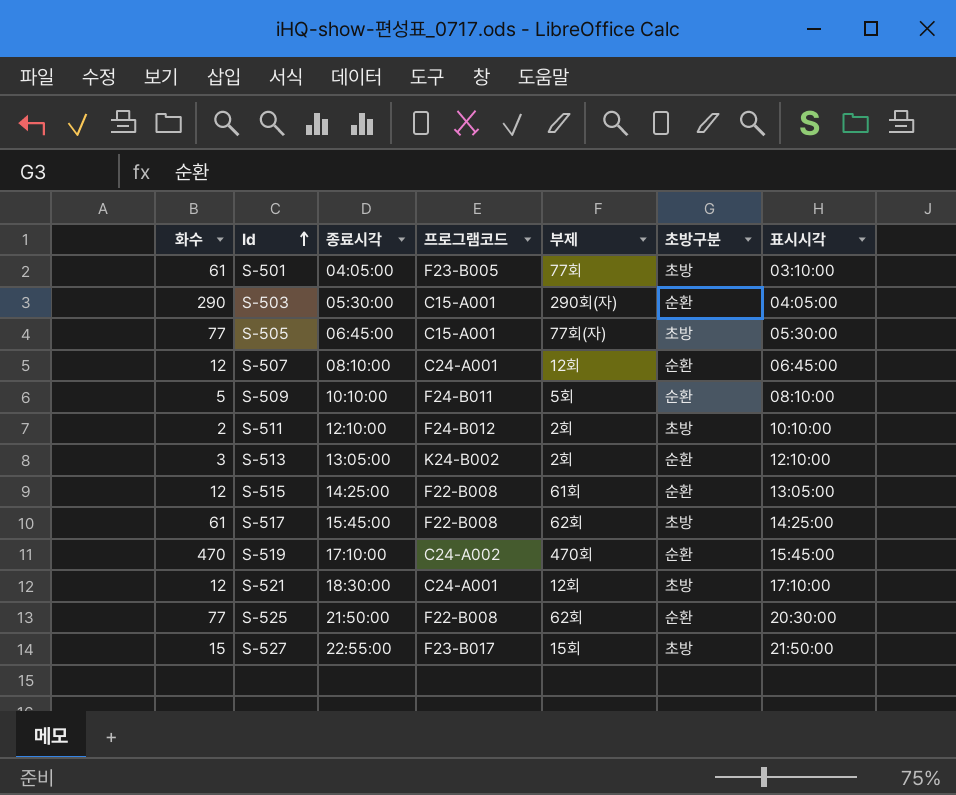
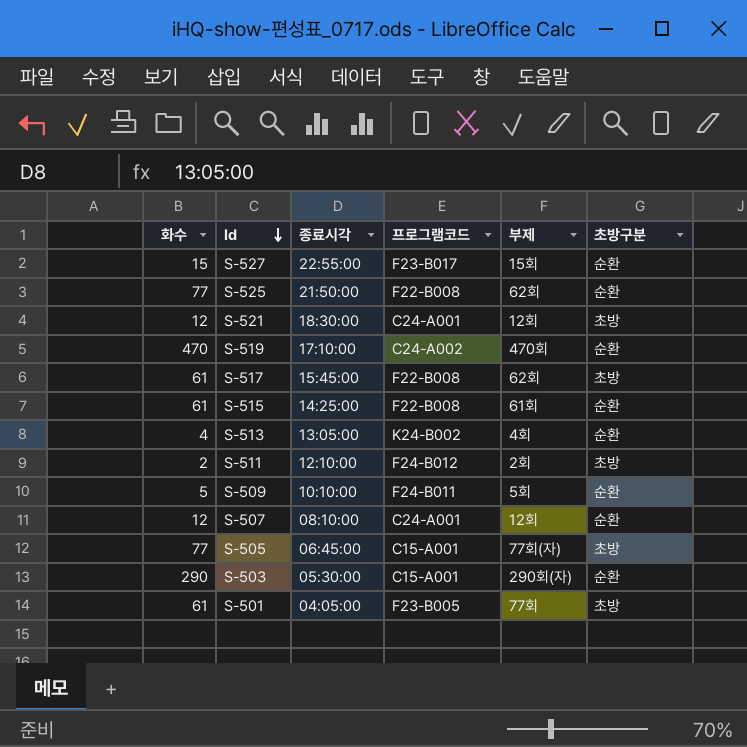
row order: Id ascending -> Id descending
column 표시시각 | position: 7 -> none
S-527 | 초방구분: 초방 -> 순환
S-515 | 화수: 12 -> 61
S-513 | 화수: 3 -> 4
S-513 | 부제: 2회 -> 4회

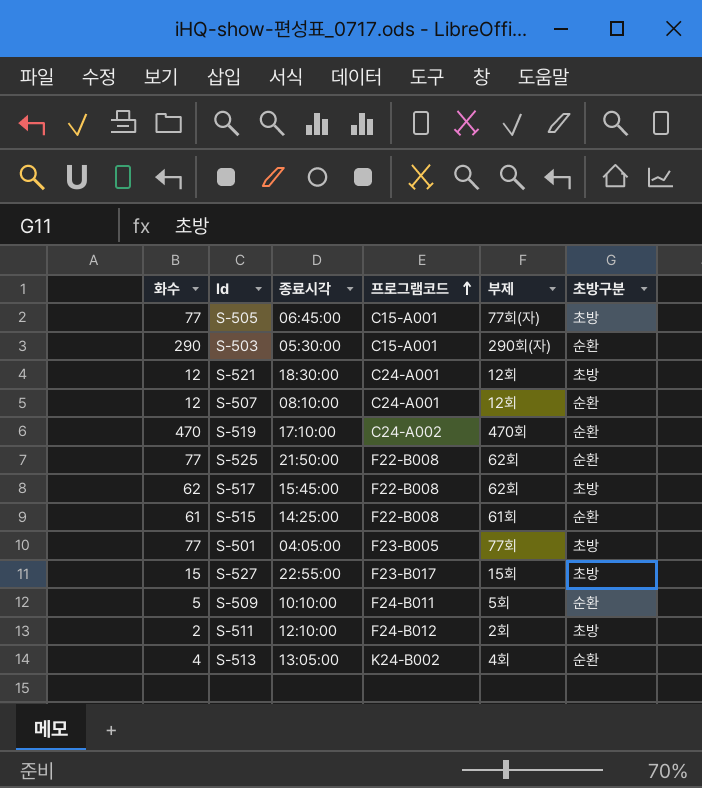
row order: Id descending -> 프로그램코드 ascending
S-517 | 화수: 61 -> 62
S-501 | 화수: 61 -> 77
S-527 | 초방구분: 순환 -> 초방

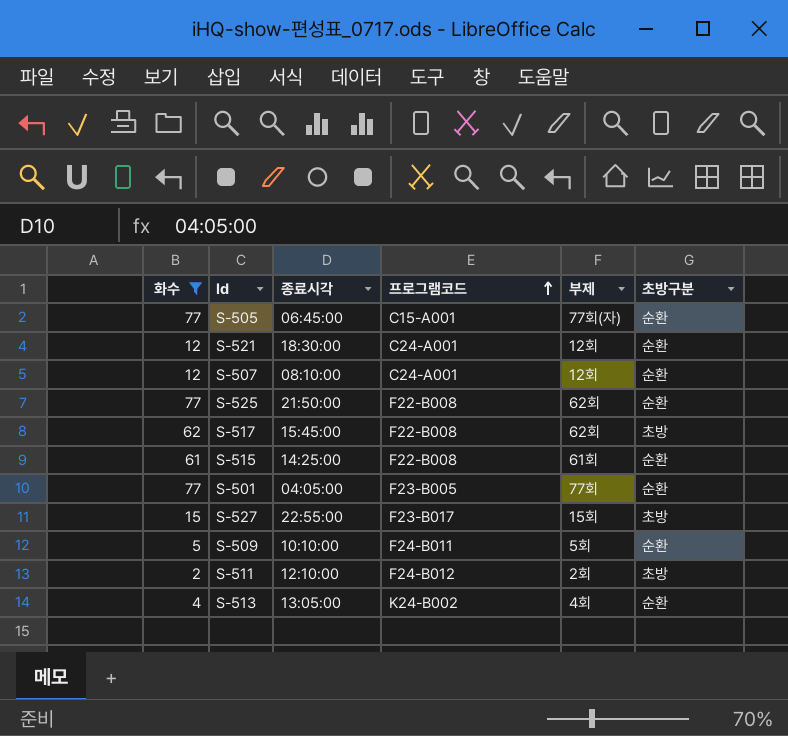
filter: none -> 화수 <= 77
S-505 | 초방구분: 초방 -> 순환
S-521 | 초방구분: 초방 -> 순환
S-501 | 초방구분: 초방 -> 순환

